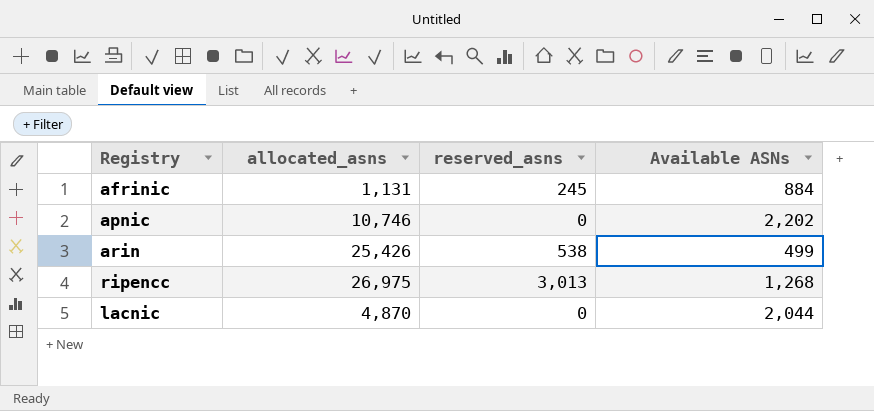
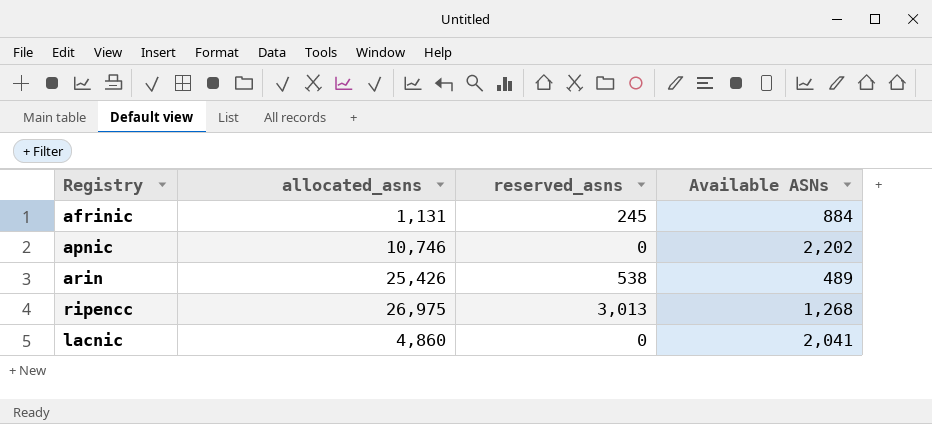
arin | Available ASNs: 499 -> 489
lacnic | allocated_asns: 4,870 -> 4,860
lacnic | Available ASNs: 2,044 -> 2,041

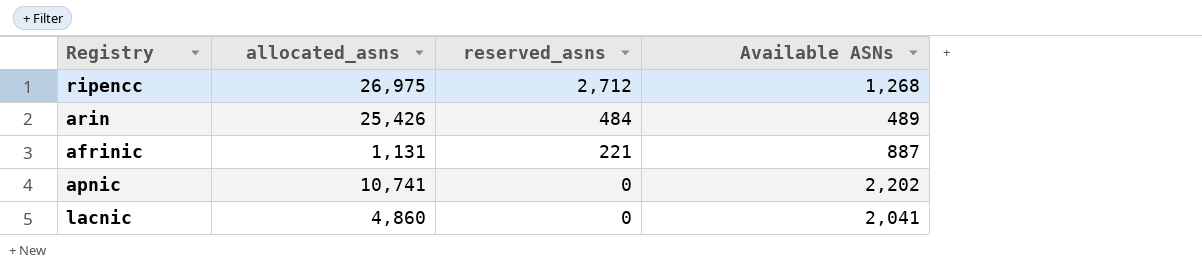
row order: none -> reserved_asns descending
ripencc | reserved_asns: 3,013 -> 2,712
arin | reserved_asns: 538 -> 484
afrinic | reserved_asns: 245 -> 221
afrinic | Available ASNs: 884 -> 887
apnic | allocated_asns: 10,746 -> 10,741

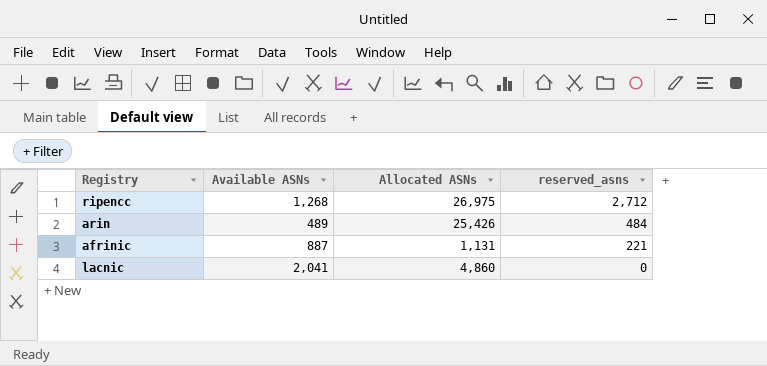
column Available ASNs | position: 4 -> 2
column name: allocated_asns -> Allocated ASNs
row apnic: 10,741 | 0 | 2,202 -> none

